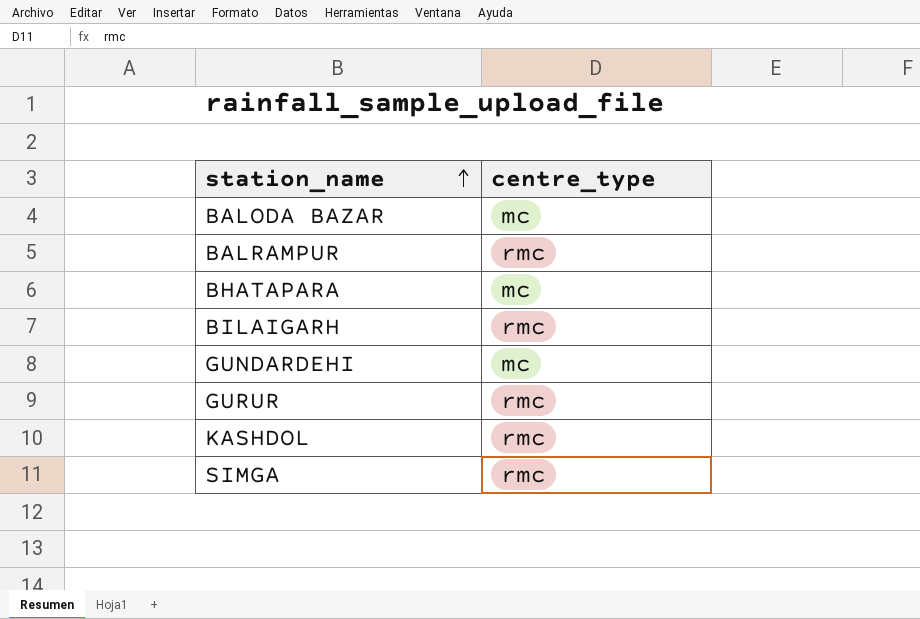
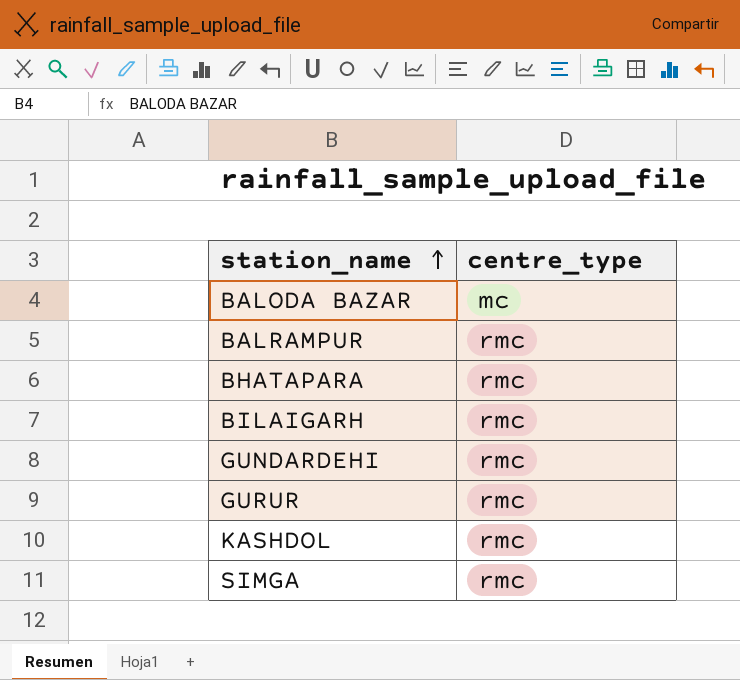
BHATAPARA | centre_type: mc -> rmc
GUNDARDEHI | centre_type: mc -> rmc

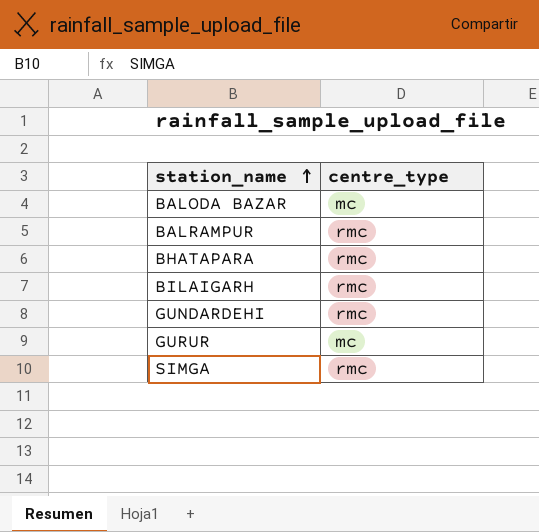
row KASHDOL: rmc -> none
GURUR | centre_type: rmc -> mc

